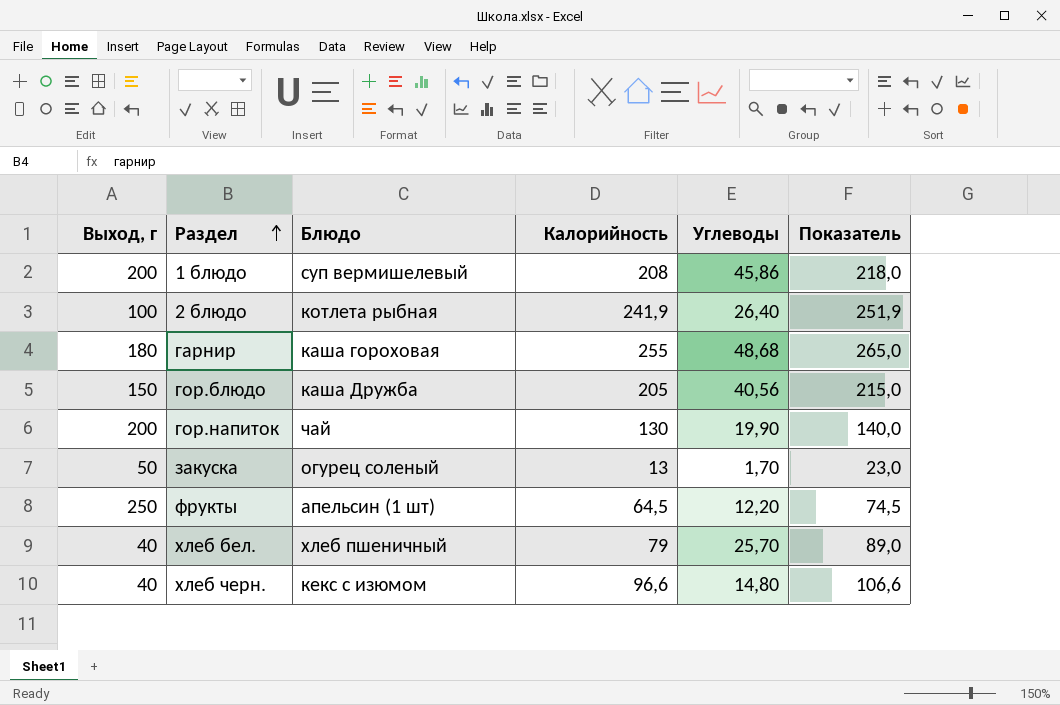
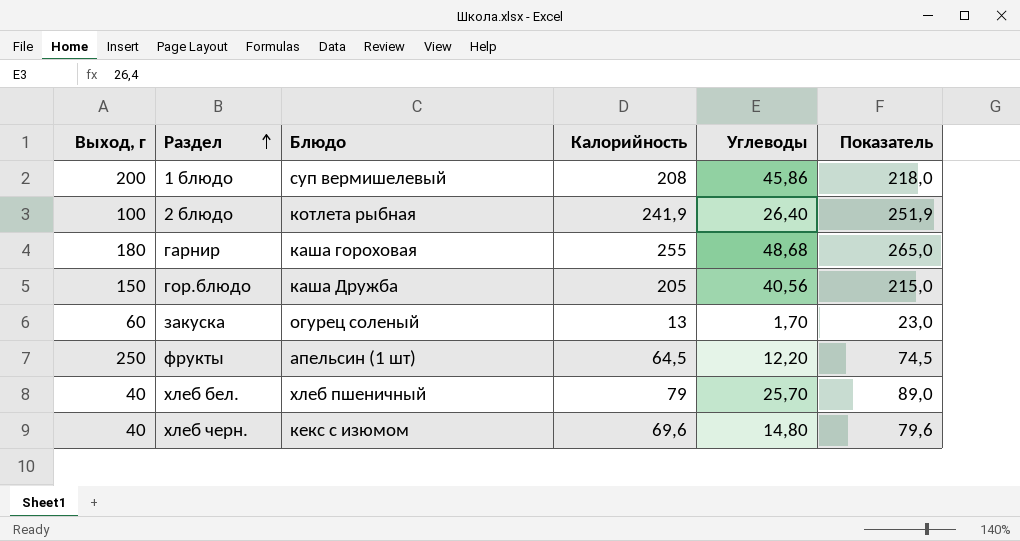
row гор.напиток: 200 | чай | 130 | 19,90 | 140,0 -> none
закуска | Выход, г: 50 -> 60
хлеб черн. | Калорийность: 96,6 -> 69,6
хлеб черн. | Показатель: 106,6 -> 79,6

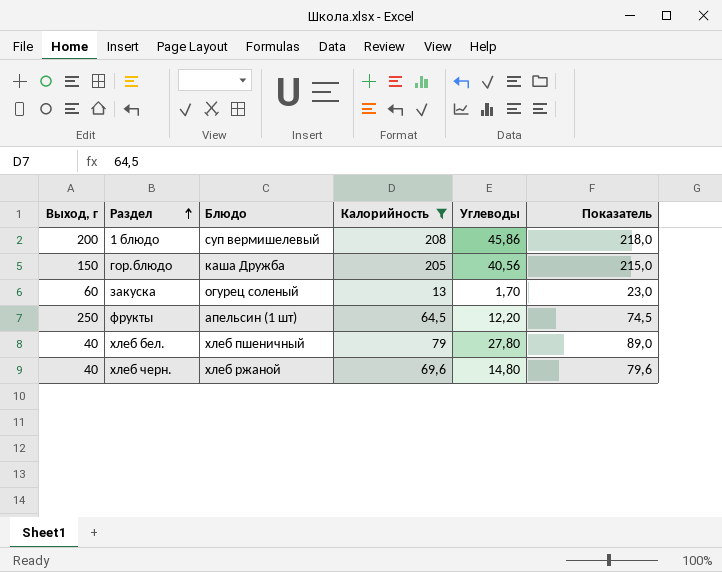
filter: none -> Калорийность <= 208
хлеб бел. | Углеводы: 25,70 -> 27,80
хлеб черн. | Блюдо: кекс с изюмом -> хлеб ржаной

